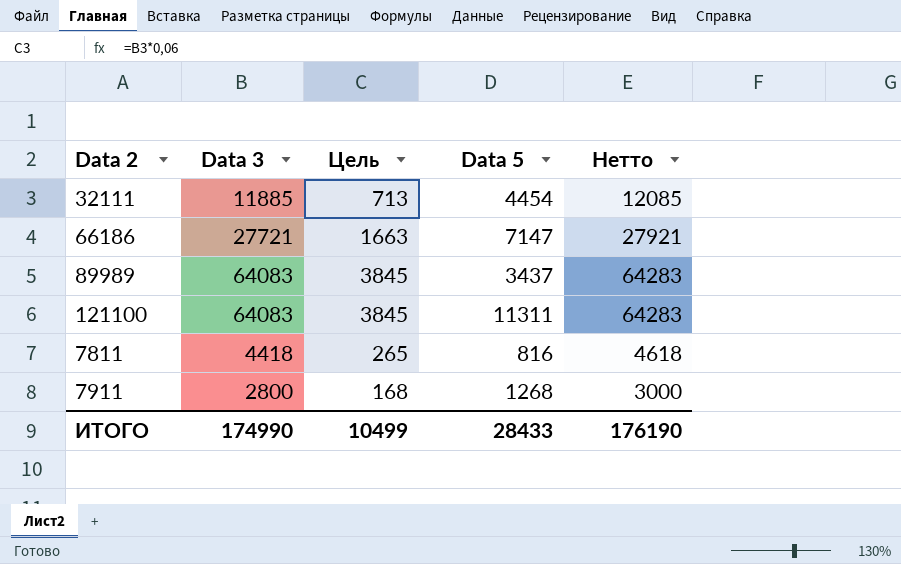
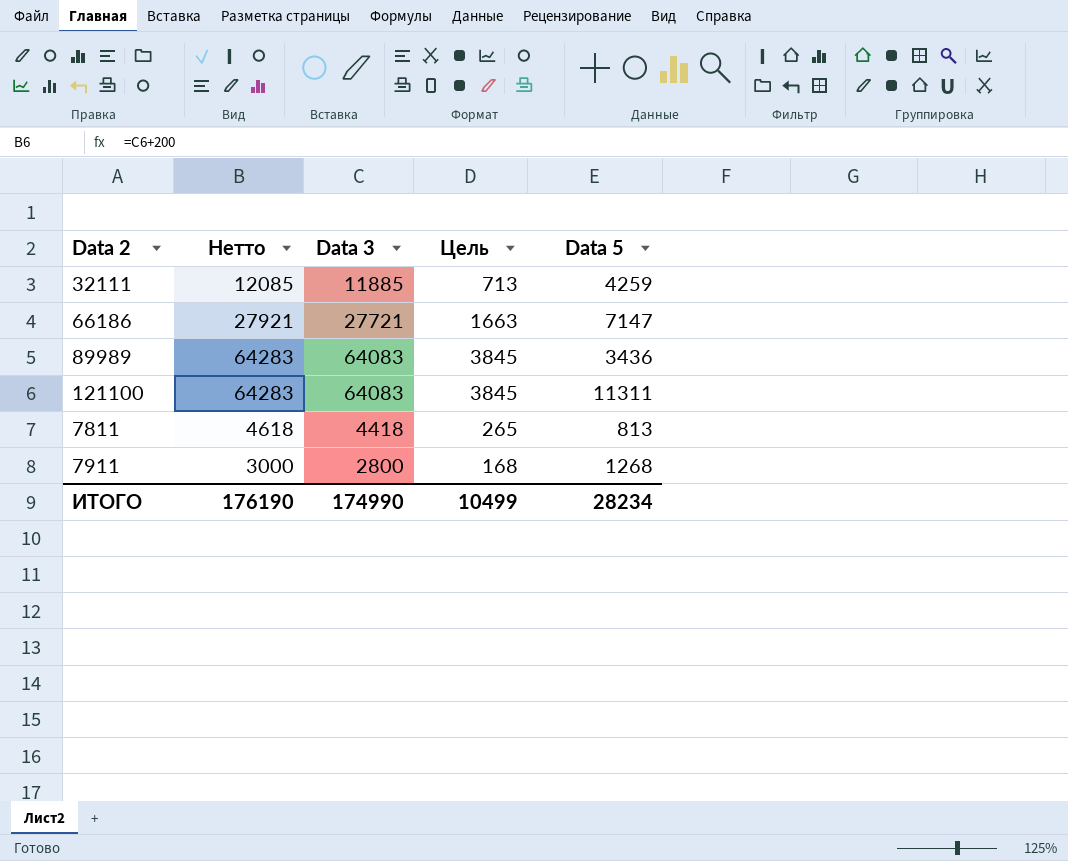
column Нетто | position: 5 -> 2
32111 | Data 5: 4454 -> 4259
89989 | Data 5: 3437 -> 3436
7811 | Data 5: 816 -> 813
ИТОГО | Data 5: 28433 -> 28234

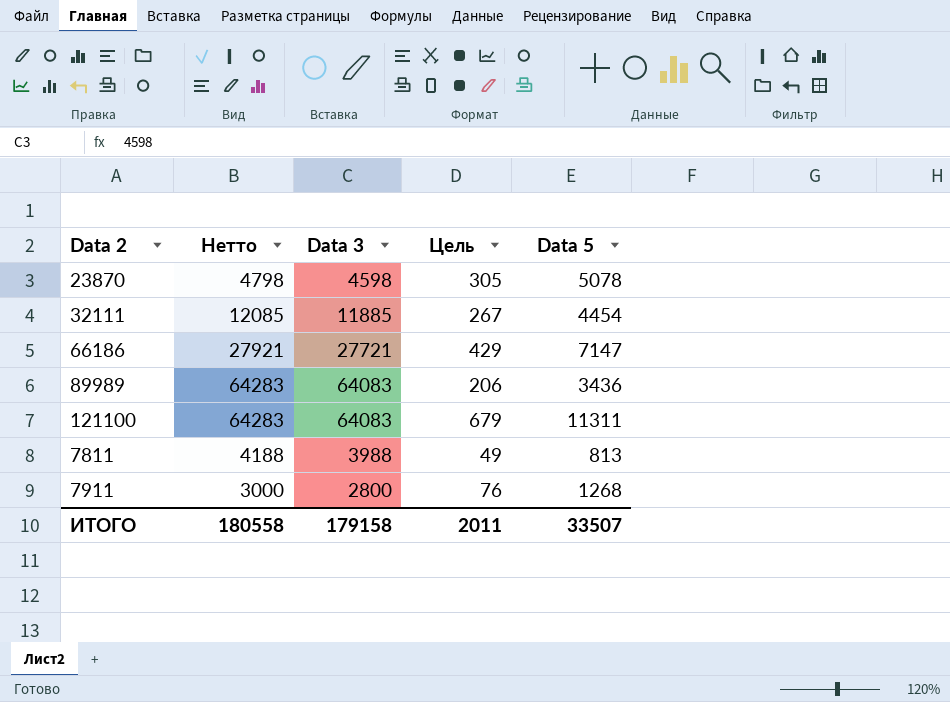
column Цель | formula: [Data 3] * 0,06 -> [Data 5] * 0,06
row 23870: none -> 4798 | 4598 | 305 | 5078
32111 | Data 5: 4259 -> 4454
7811 | Нетто: 4618 -> 4188
7811 | Data 3: 4418 -> 3988
ИТОГО | Нетто: 176190 -> 180558
ИТОГО | Data 3: 174990 -> 179158
ИТОГО | Цель: 10499 -> 2011
ИТОГО | Data 5: 28234 -> 33507

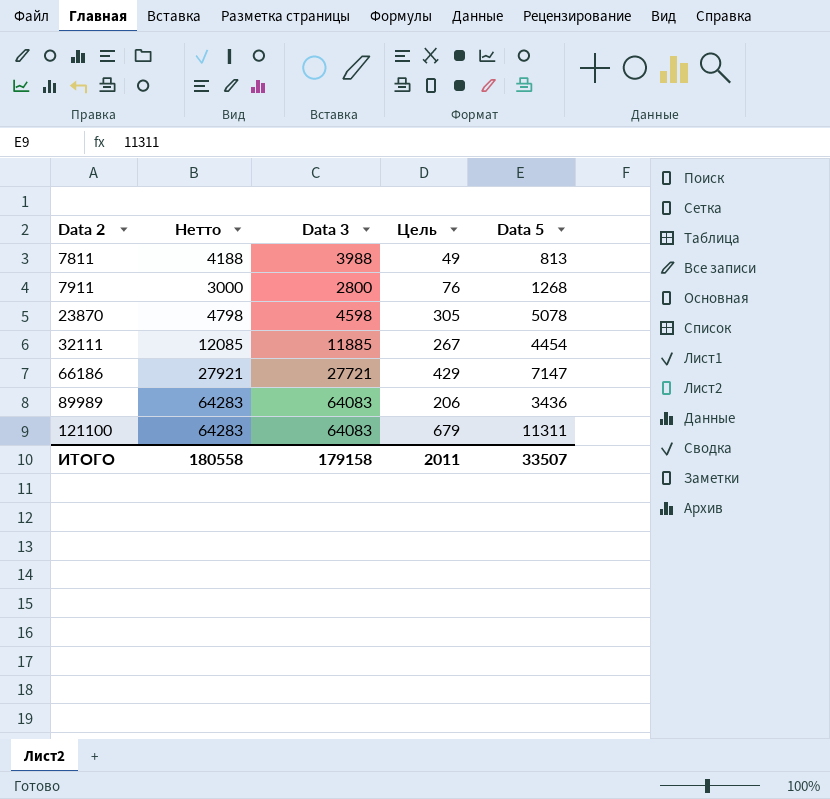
row order: none -> Data 2 ascending

